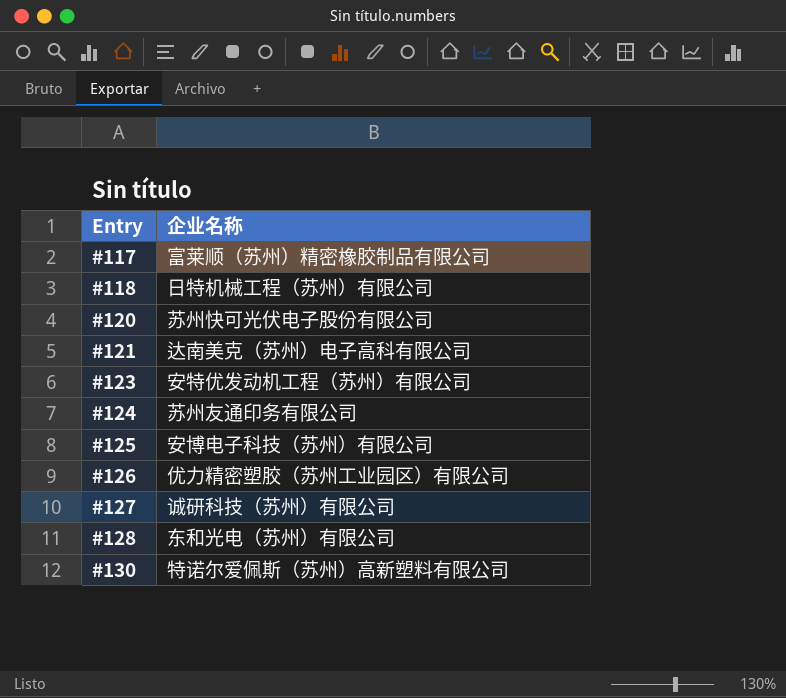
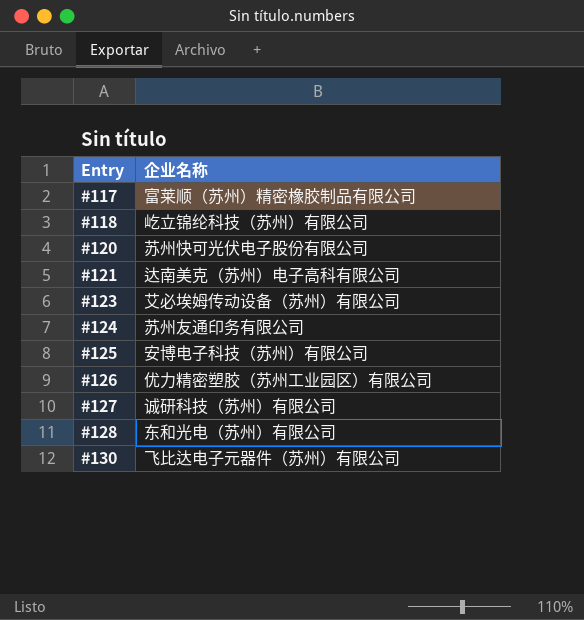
#118 | 企业名称: 日特机械工程（苏州）有限公司 -> 屹立锦纶科技（苏州）有限公司
#123 | 企业名称: 安特优发动机工程（苏州）有限公司 -> 艾必埃姆传动设备（苏州）有限公司
#130 | 企业名称: 特诺尔爱佩斯（苏州）高新塑料有限公司 -> 飞比达电子元器件（苏州）有限公司

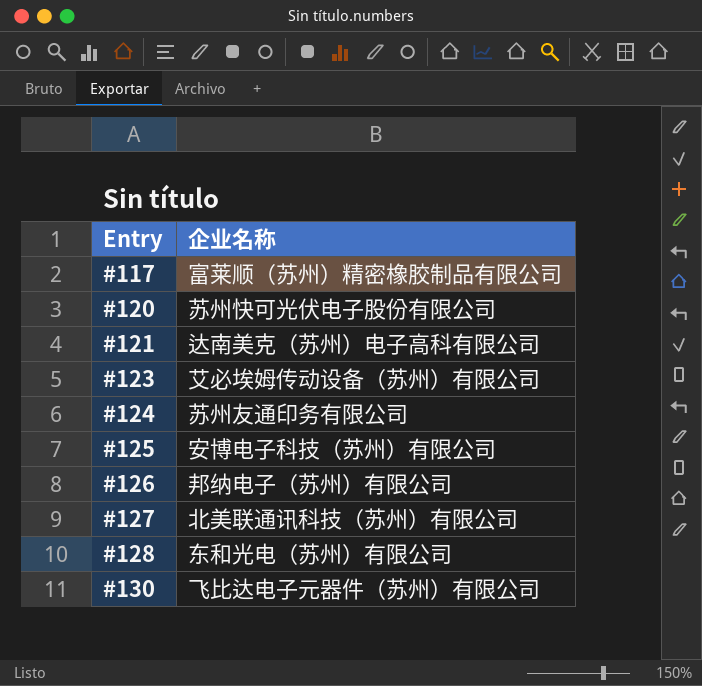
row #118: 屹立锦纶科技（苏州）有限公司 -> none
#126 | 企业名称: 优力精密塑胶（苏州工业园区）有限公司 -> 邦纳电子（苏州）有限公司
#127 | 企业名称: 诚研科技（苏州）有限公司 -> 北美联通讯科技（苏州）有限公司

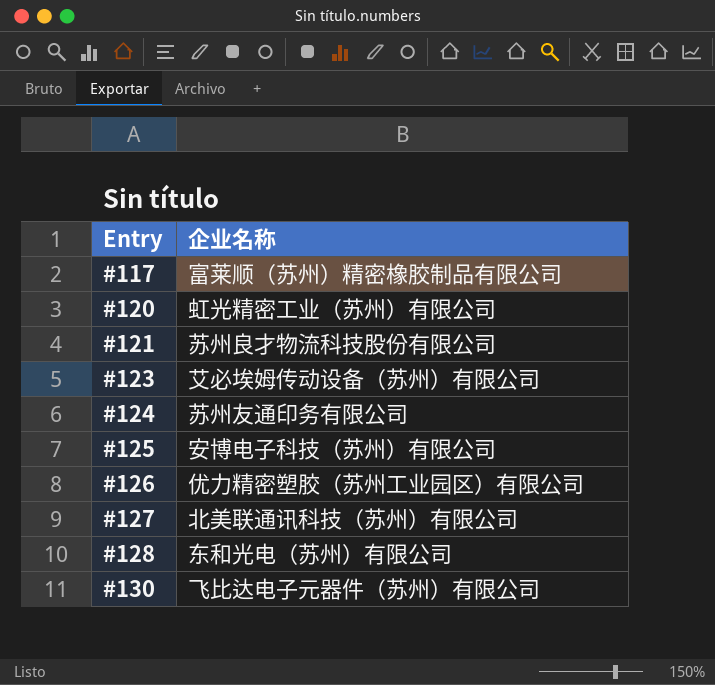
#120 | 企业名称: 苏州快可光伏电子股份有限公司 -> 虹光精密工业（苏州）有限公司
#121 | 企业名称: 达南美克（苏州）电子高科有限公司 -> 苏州良才物流科技股份有限公司
#126 | 企业名称: 邦纳电子（苏州）有限公司 -> 优力精密塑胶（苏州工业园区）有限公司

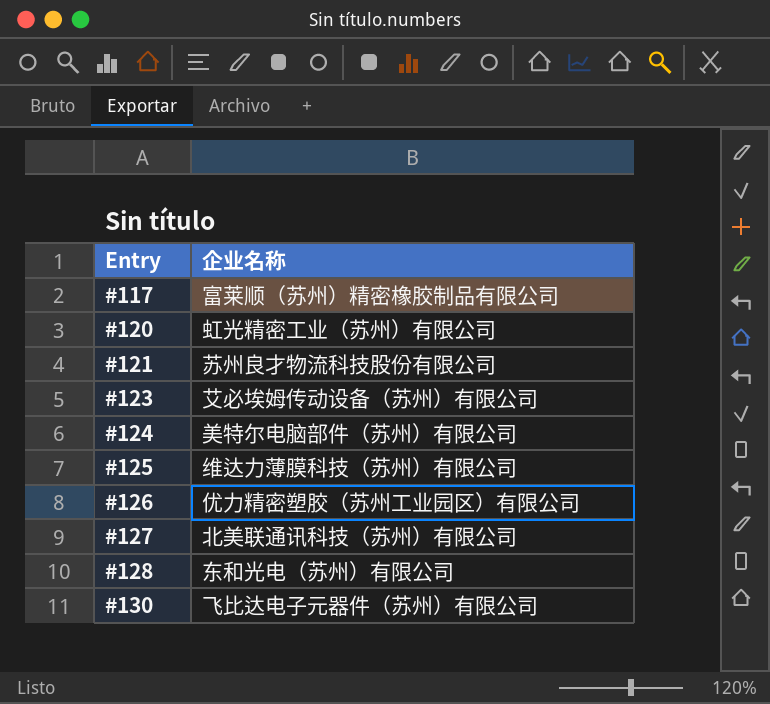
#124 | 企业名称: 苏州友通印务有限公司 -> 美特尔电脑部件（苏州）有限公司
#125 | 企业名称: 安博电子科技（苏州）有限公司 -> 维达力薄膜科技（苏州）有限公司

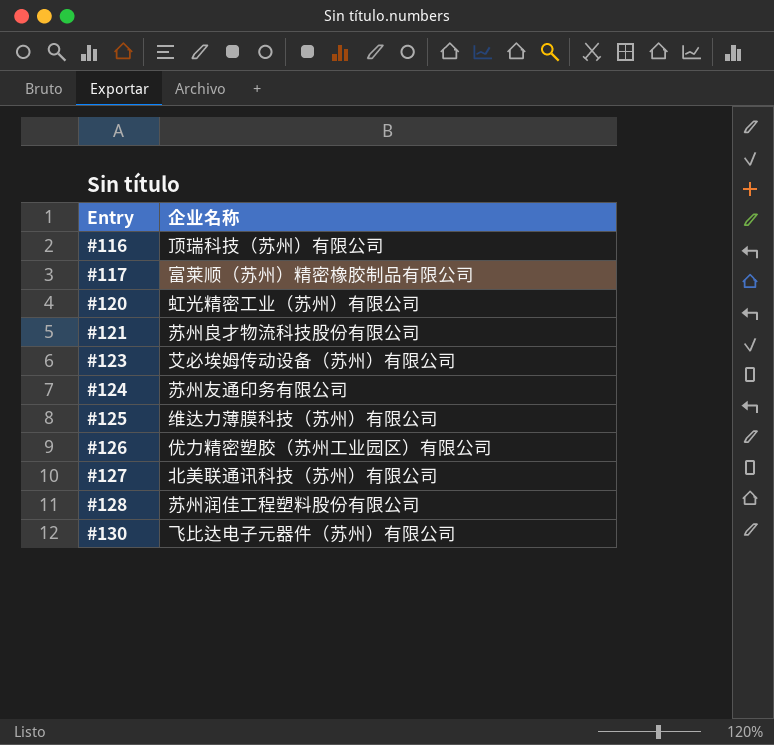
row #116: none -> 顶瑞科技（苏州）有限公司
#124 | 企业名称: 美特尔电脑部件（苏州）有限公司 -> 苏州友通印务有限公司
#128 | 企业名称: 东和光电（苏州）有限公司 -> 苏州润佳工程塑料股份有限公司

